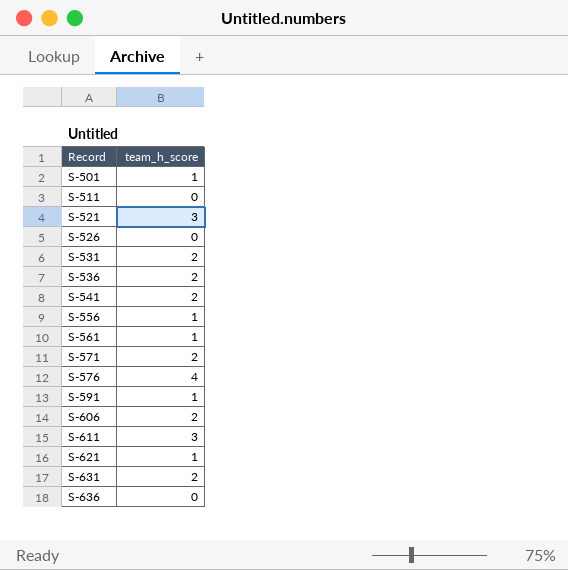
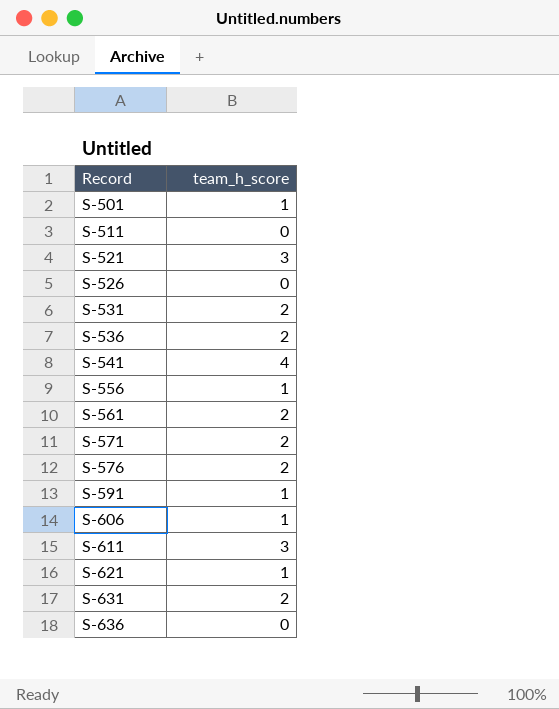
S-541 | team_h_score: 2 -> 4
S-561 | team_h_score: 1 -> 2
S-576 | team_h_score: 4 -> 2
S-606 | team_h_score: 2 -> 1

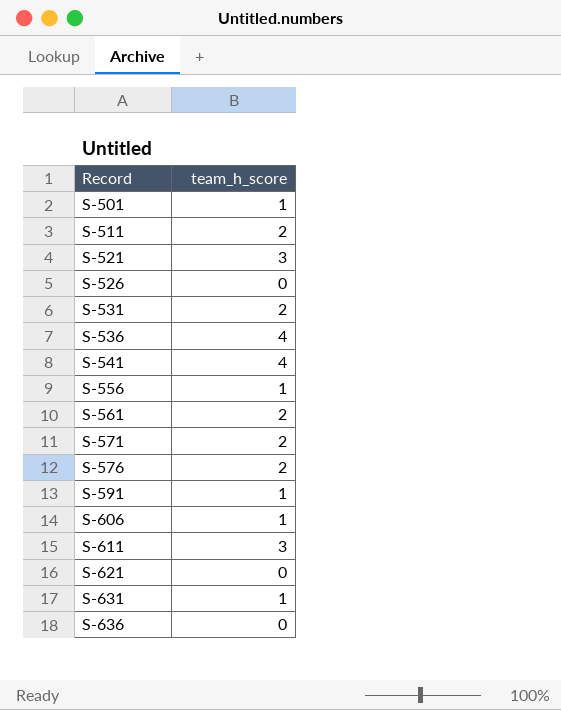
S-511 | team_h_score: 0 -> 2
S-536 | team_h_score: 2 -> 4
S-621 | team_h_score: 1 -> 0
S-631 | team_h_score: 2 -> 1

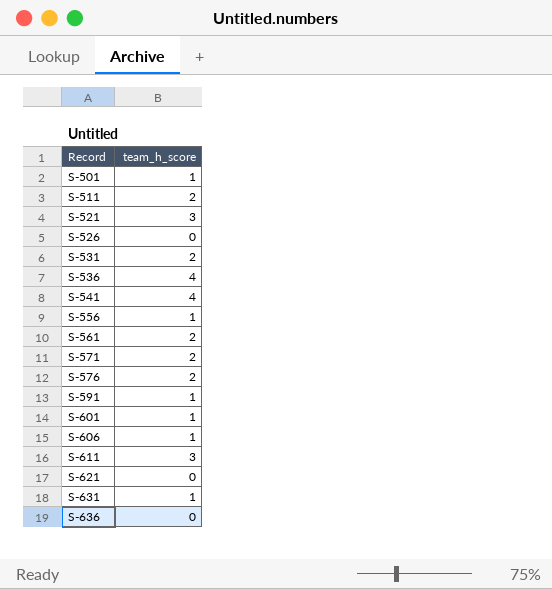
row S-601: none -> 1

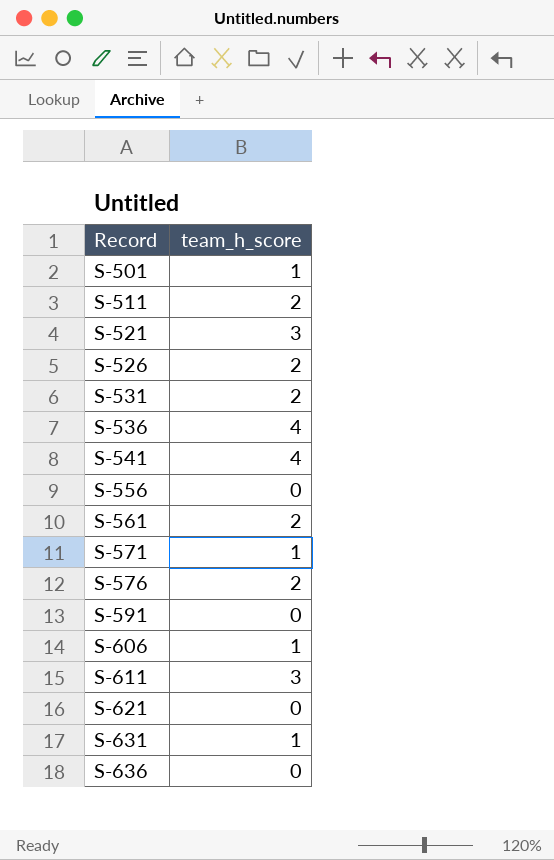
row S-601: 1 -> none
S-526 | team_h_score: 0 -> 2
S-556 | team_h_score: 1 -> 0
S-571 | team_h_score: 2 -> 1
S-591 | team_h_score: 1 -> 0

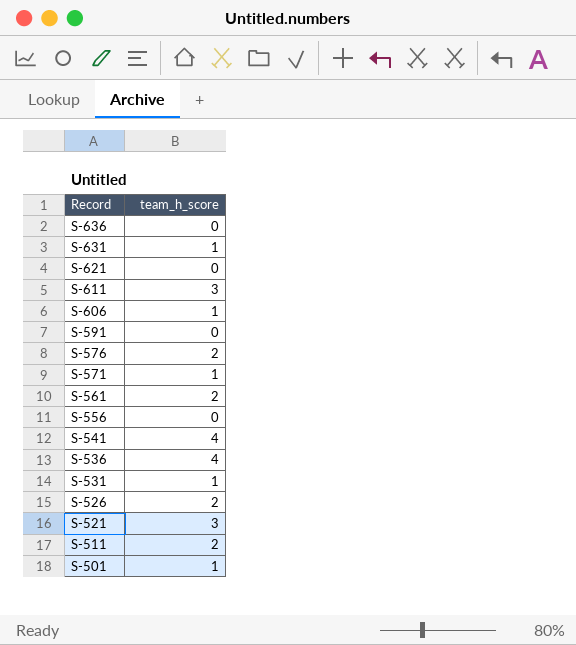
row order: Record ascending -> Record descending
S-531 | team_h_score: 2 -> 1

